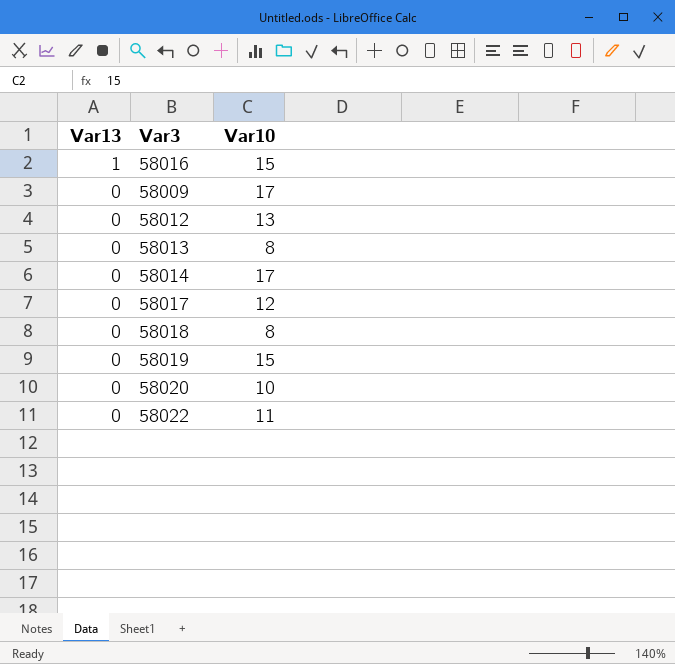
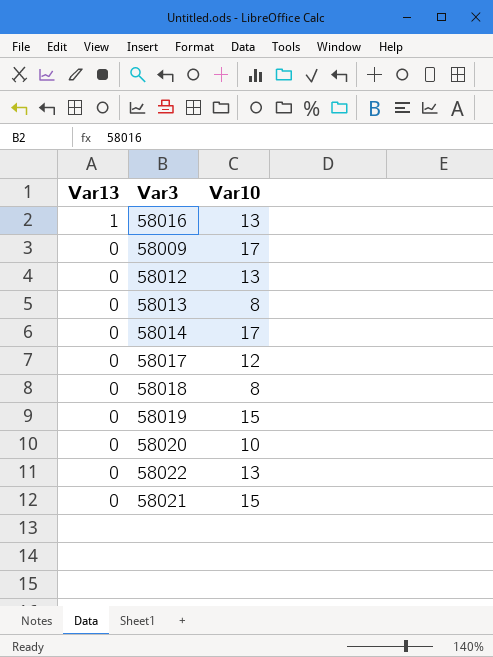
58016 | Var10: 15 -> 13
58022 | Var10: 11 -> 13
row 58021: none -> 0 | 15

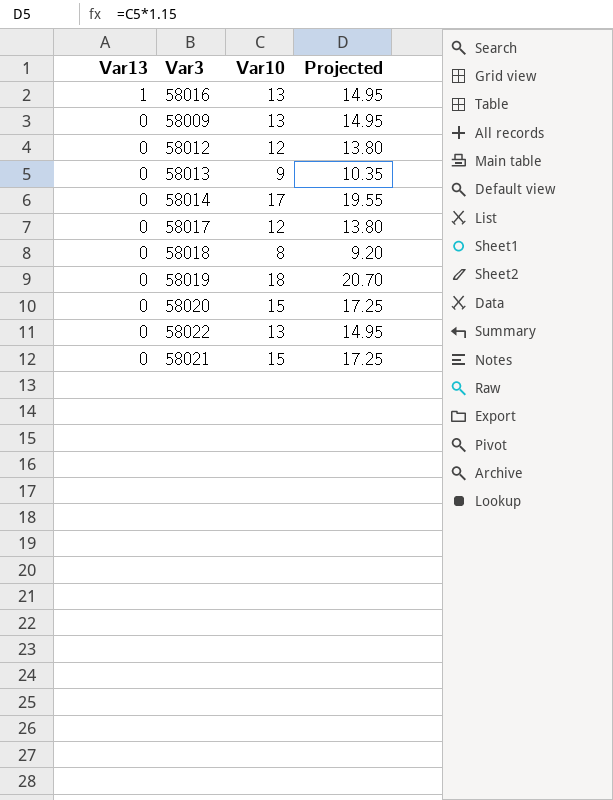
column Projected | formula: none -> [Var10] * 1.15
58009 | Var10: 17 -> 13
58012 | Var10: 13 -> 12
58013 | Var10: 8 -> 9
58019 | Var10: 15 -> 18
58020 | Var10: 10 -> 15

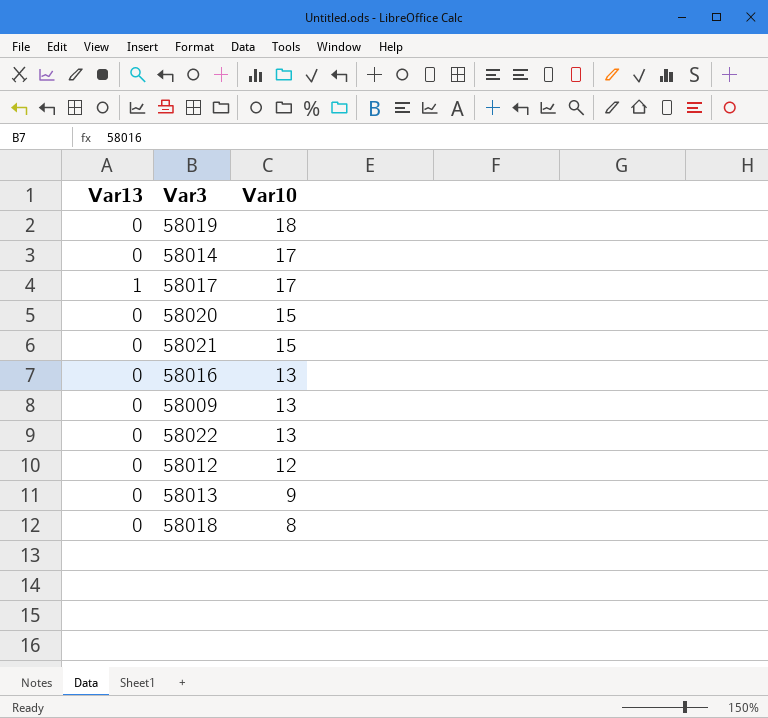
row order: Var13 descending -> Var10 descending
column Projected | formula: [Var10] * 1.15 -> none
58017 | Var13: 0 -> 1
58017 | Var10: 12 -> 17
58016 | Var13: 1 -> 0

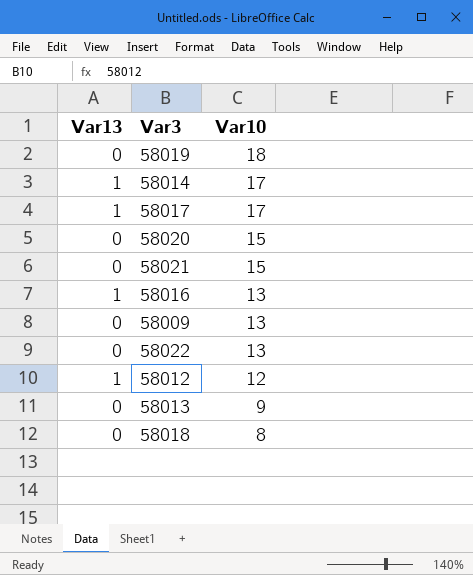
58014 | Var13: 0 -> 1
58016 | Var13: 0 -> 1
58012 | Var13: 0 -> 1

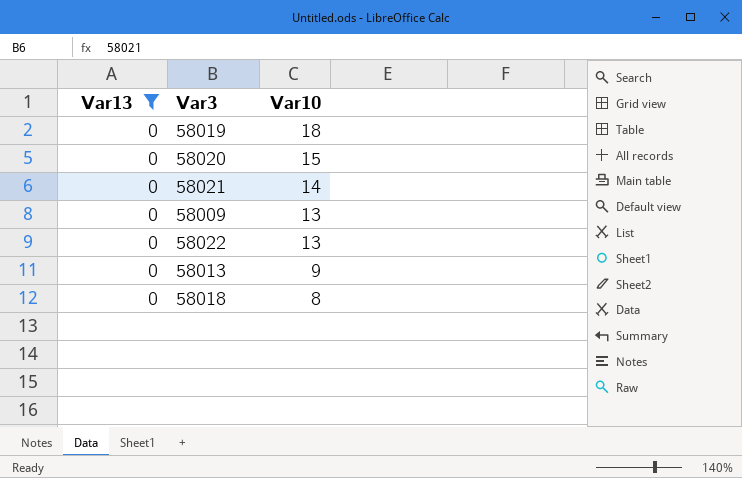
filter: none -> Var13 = 0
58021 | Var10: 15 -> 14

